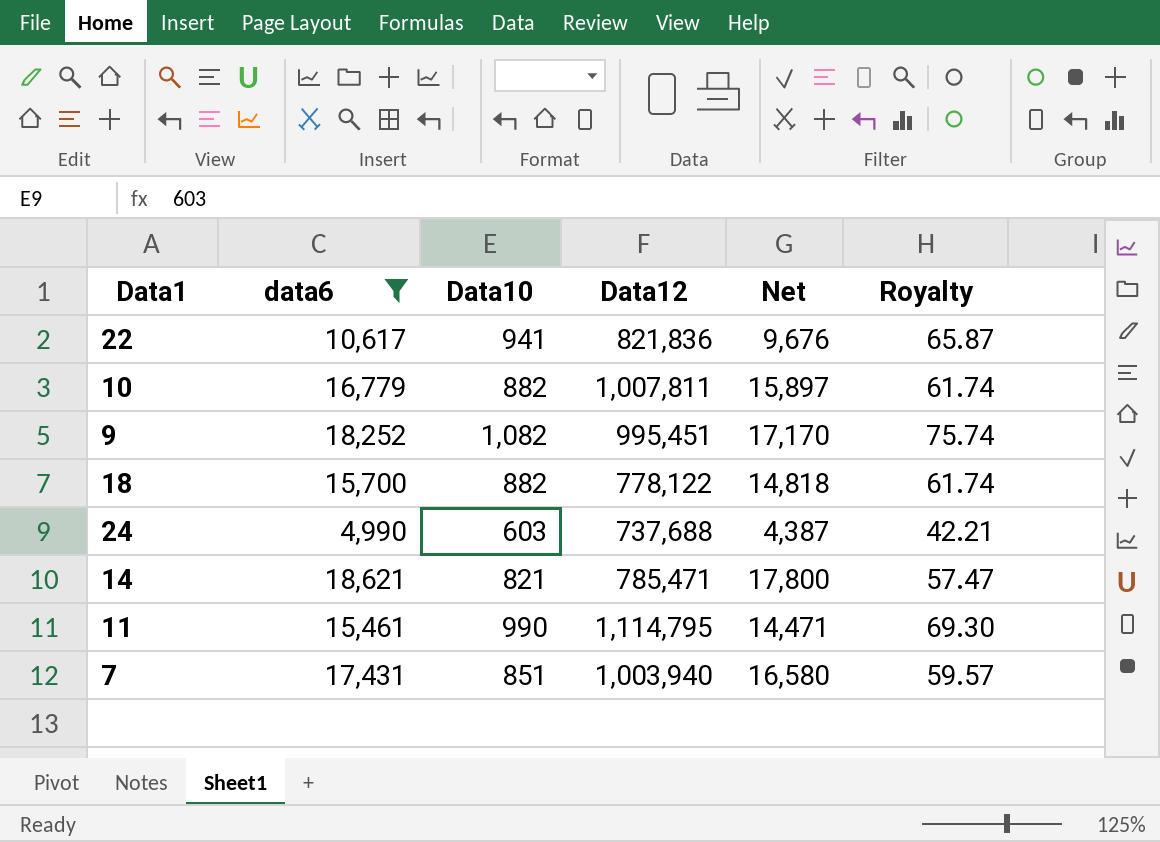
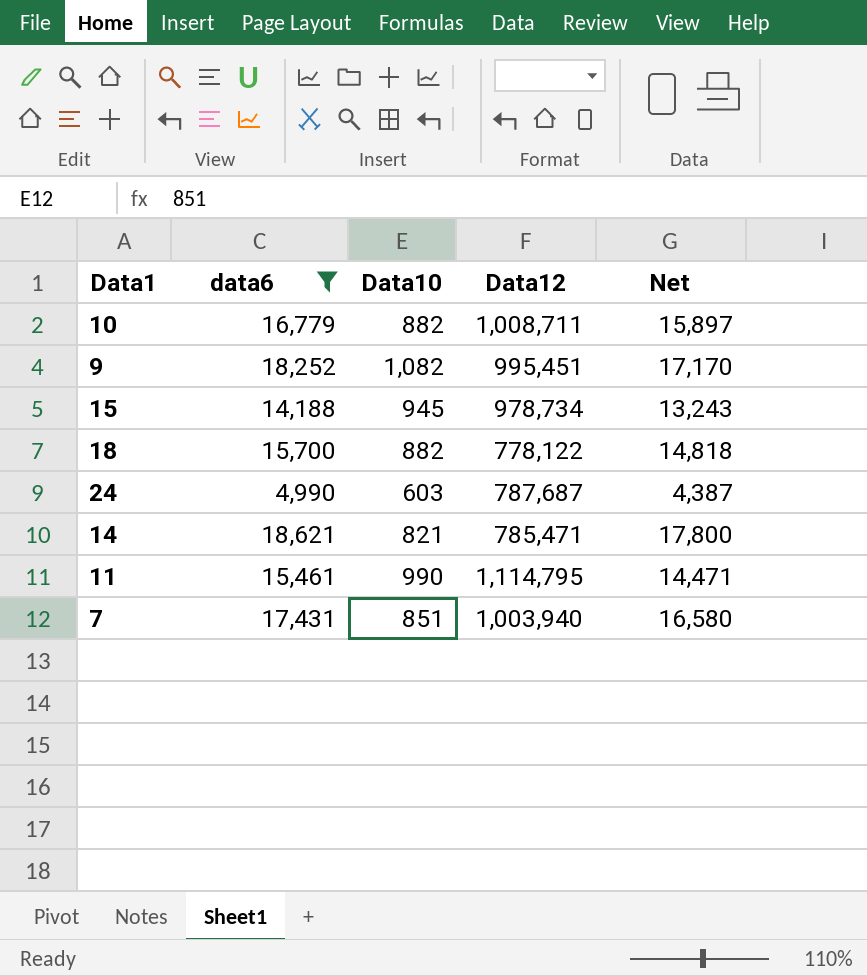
column Royalty | formula: [Data10] * 0.07 -> none
row 22: 10,617 | 941 | 821,836 | 9,676 | 65.87 -> none
10 | Data12: 1,007,811 -> 1,008,711
row 15: none -> 14,188 | 945 | 978,734 | 13,243
24 | Data12: 737,688 -> 787,687

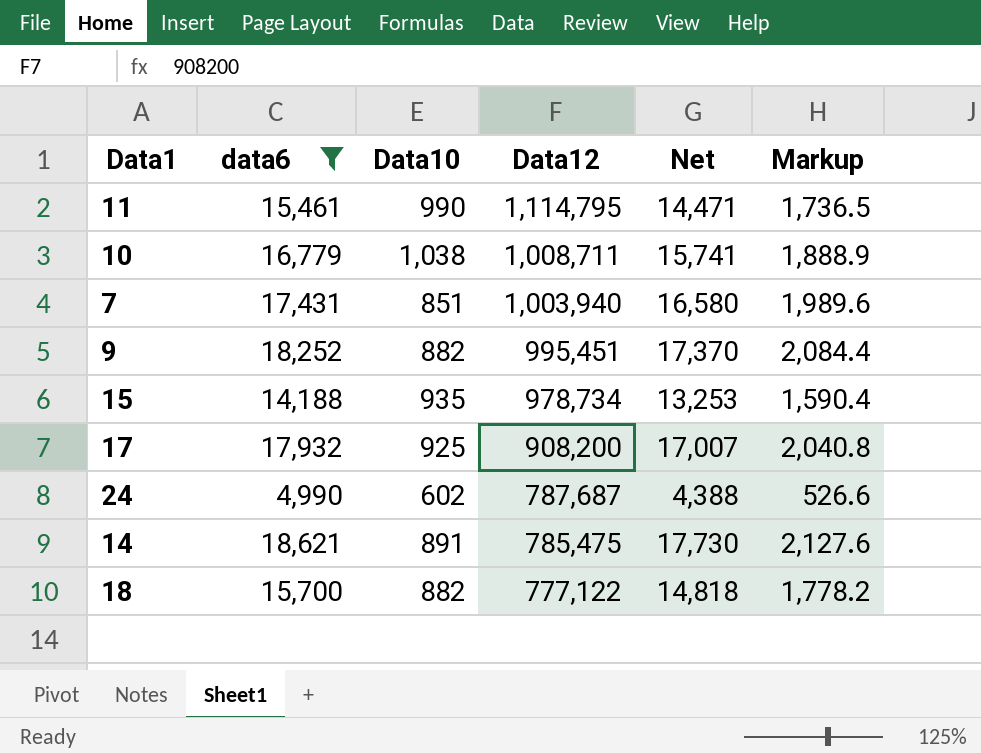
row order: none -> Data12 descending
column Markup | formula: none -> [Net] * 0.12
10 | Data10: 882 -> 1,038
10 | Net: 15,897 -> 15,741
9 | Data10: 1,082 -> 882
9 | Net: 17,170 -> 17,370
15 | Data10: 945 -> 935
15 | Net: 13,243 -> 13,253
row 17: none -> 17,932 | 925 | 908,200 | 17,007 | 2,040.8
24 | Data10: 603 -> 602
24 | Net: 4,387 -> 4,388
14 | Data10: 821 -> 891
14 | Data12: 785,471 -> 785,475
14 | Net: 17,800 -> 17,730
18 | Data12: 778,122 -> 777,122

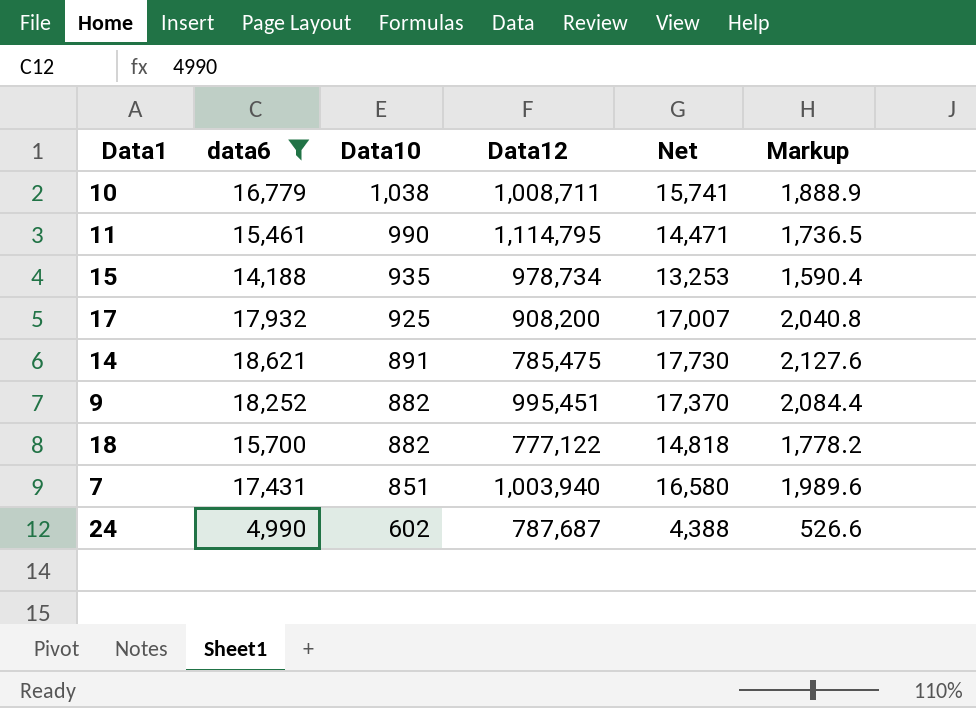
row order: Data12 descending -> Data10 descending

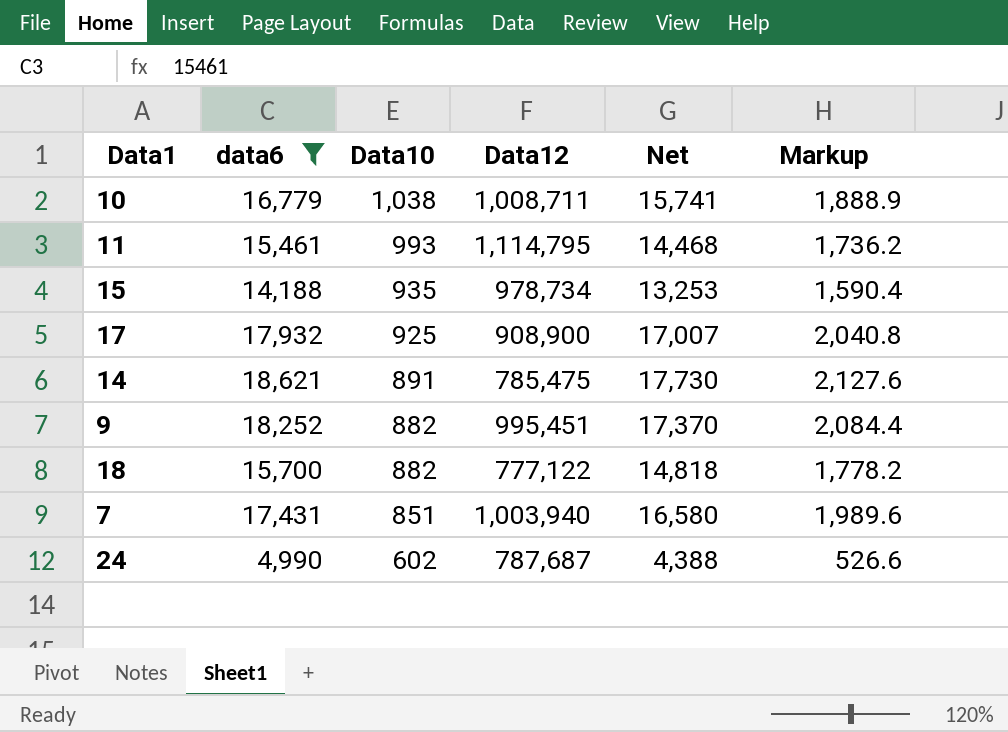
11 | Data10: 990 -> 993
11 | Net: 14,471 -> 14,468
11 | Markup: 1,736.5 -> 1,736.2
17 | Data12: 908,200 -> 908,900

